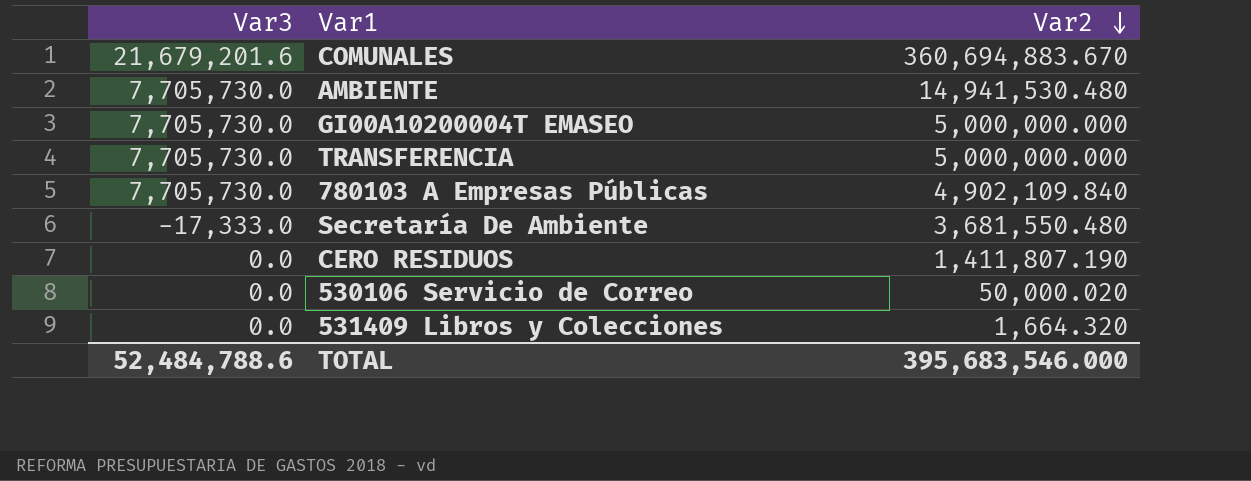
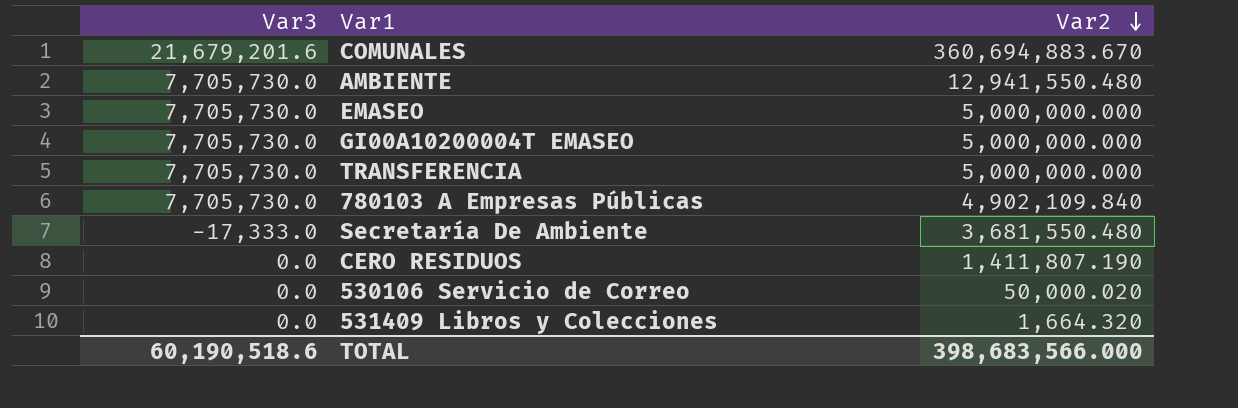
AMBIENTE | Var2: 14,941,530.480 -> 12,941,550.480
row EMASEO: none -> 7,705,730.0 | 5,000,000.000
TOTAL | Var3: 52,484,788.6 -> 60,190,518.6
TOTAL | Var2: 395,683,546.000 -> 398,683,566.000

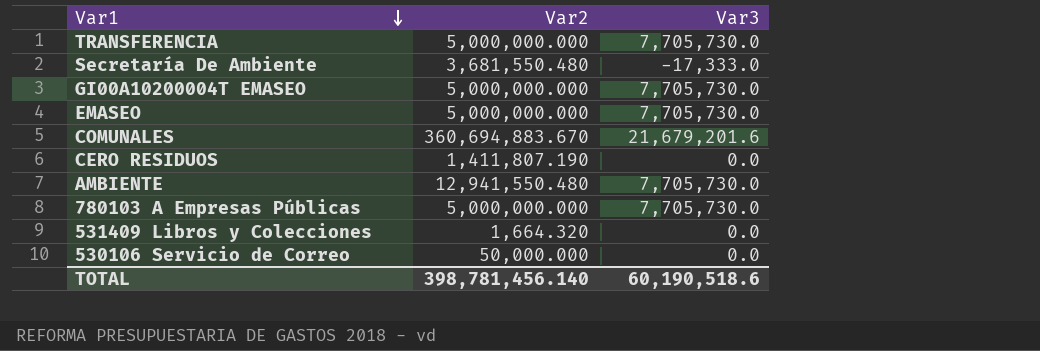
row order: Var2 descending -> Var1 descending
column Var3 | position: 1 -> 3
780103 A Empresas Públicas | Var2: 4,902,109.840 -> 5,000,000.000
530106 Servicio de Correo | Var2: 50,000.020 -> 50,000.000
TOTAL | Var2: 398,683,566.000 -> 398,781,456.140

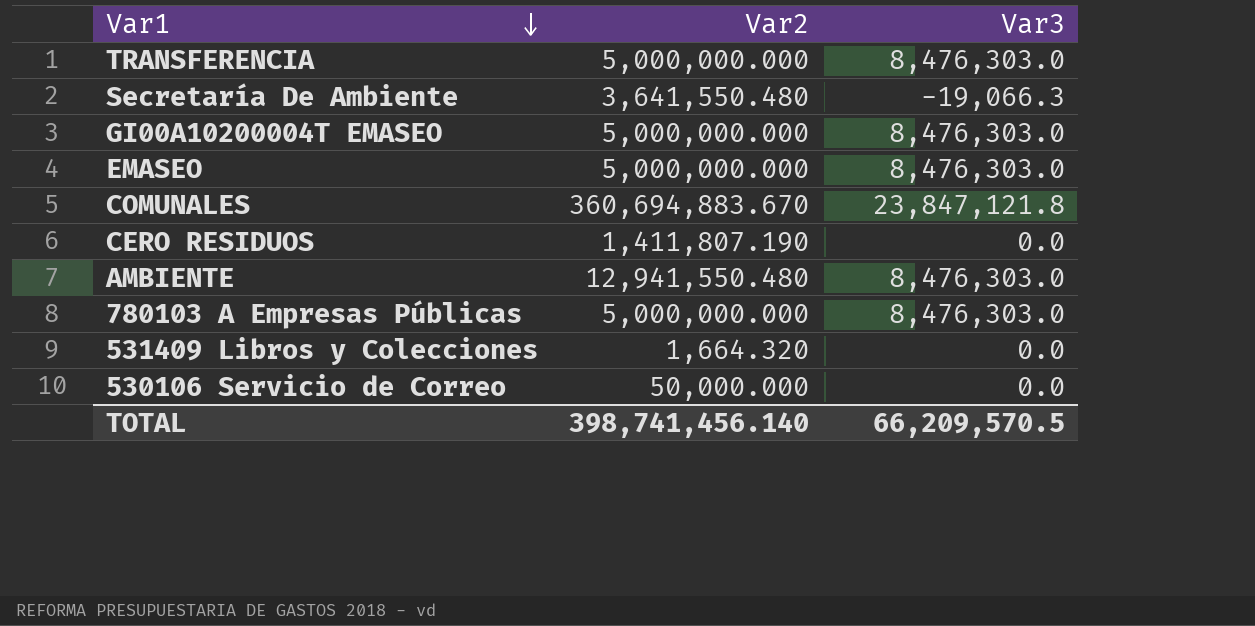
TRANSFERENCIA | Var3: 7,705,730.0 -> 8,476,303.0
Secretaría De Ambiente | Var2: 3,681,550.480 -> 3,641,550.480
Secretaría De Ambiente | Var3: -17,333.0 -> -19,066.3
GI00A10200004T EMASEO | Var3: 7,705,730.0 -> 8,476,303.0
EMASEO | Var3: 7,705,730.0 -> 8,476,303.0
COMUNALES | Var3: 21,679,201.6 -> 23,847,121.8
AMBIENTE | Var3: 7,705,730.0 -> 8,476,303.0
780103 A Empresas Públicas | Var3: 7,705,730.0 -> 8,476,303.0
TOTAL | Var2: 398,781,456.140 -> 398,741,456.140
TOTAL | Var3: 60,190,518.6 -> 66,209,570.5

